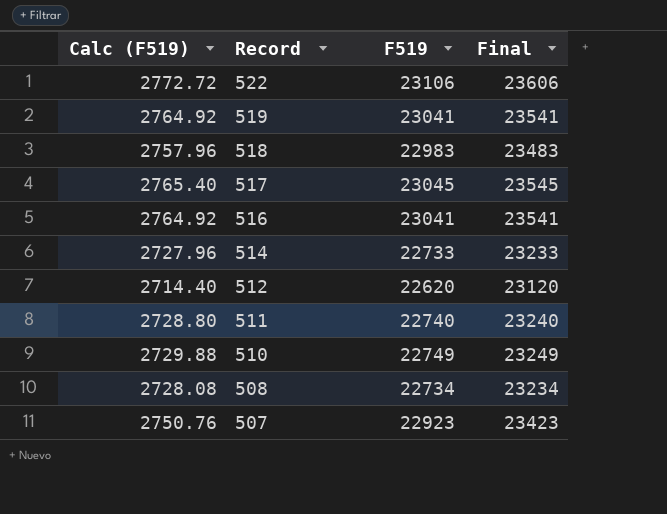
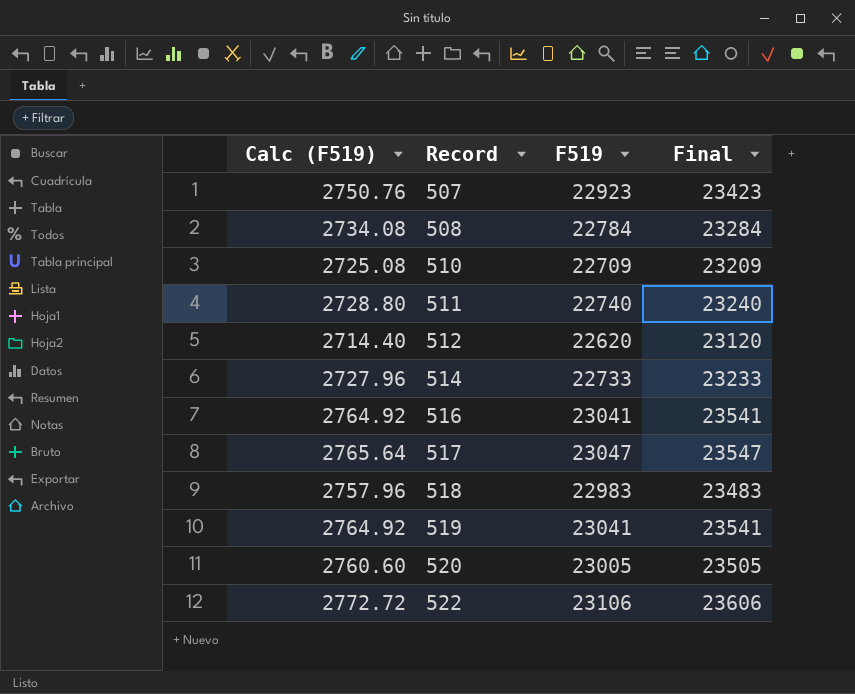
row order: Record descending -> Record ascending
508 | Calc (F519): 2728.08 -> 2734.08
508 | F519: 22734 -> 22784
508 | Final: 23234 -> 23284
510 | Calc (F519): 2729.88 -> 2725.08
510 | F519: 22749 -> 22709
510 | Final: 23249 -> 23209
517 | Calc (F519): 2765.40 -> 2765.64
517 | F519: 23045 -> 23047
517 | Final: 23545 -> 23547
row 520: none -> 2760.60 | 23005 | 23505

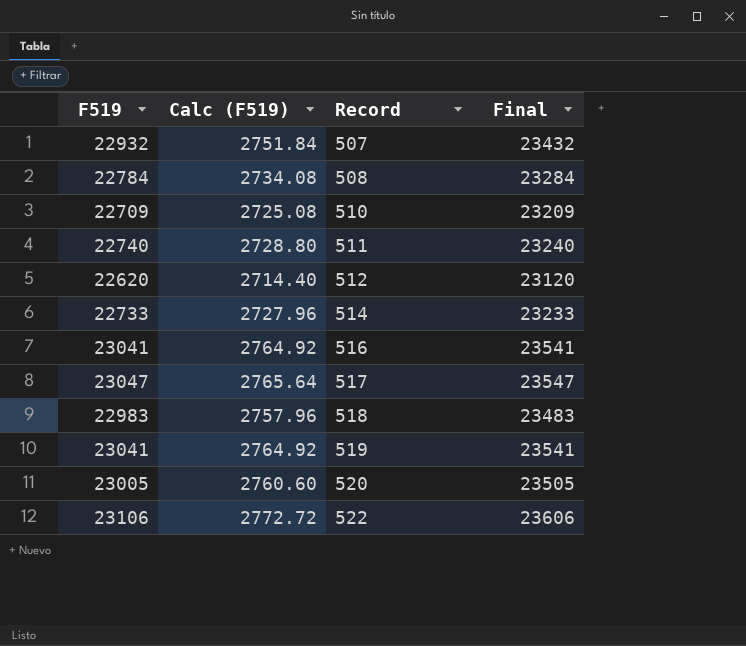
column F519 | position: 3 -> 1
507 | F519: 22923 -> 22932
507 | Calc (F519): 2750.76 -> 2751.84
507 | Final: 23423 -> 23432

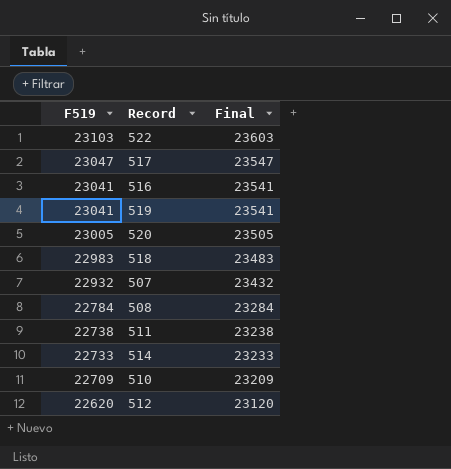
row order: Record ascending -> F519 descending
column Calc (F519) | formula: [F519] * 0.12 -> none
522 | F519: 23106 -> 23103
522 | Final: 23606 -> 23603
511 | F519: 22740 -> 22738
511 | Final: 23240 -> 23238

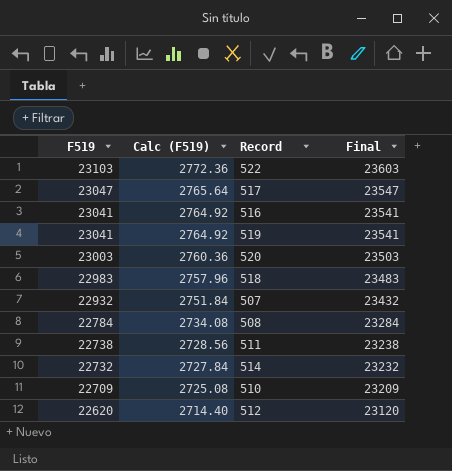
column Calc (F519) | formula: none -> [F519] * 0.12
520 | F519: 23005 -> 23003
520 | Final: 23505 -> 23503
514 | F519: 22733 -> 22732
514 | Final: 23233 -> 23232

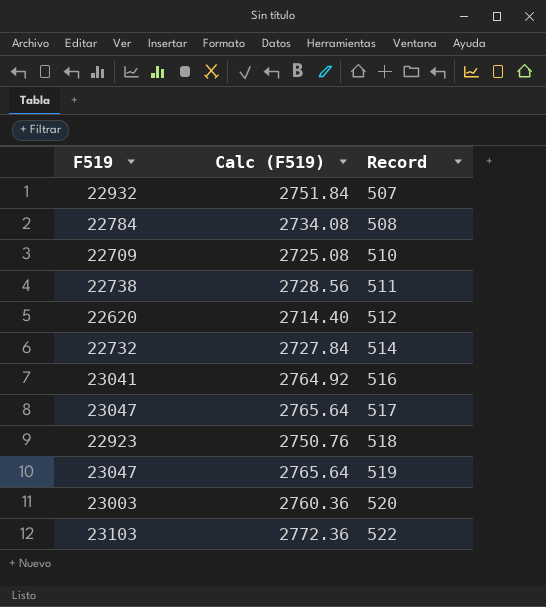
row order: F519 descending -> Record ascending
column Final | formula: [F519] + 500 -> none
518 | F519: 22983 -> 22923
518 | Calc (F519): 2757.96 -> 2750.76
519 | F519: 23041 -> 23047
519 | Calc (F519): 2764.92 -> 2765.64

